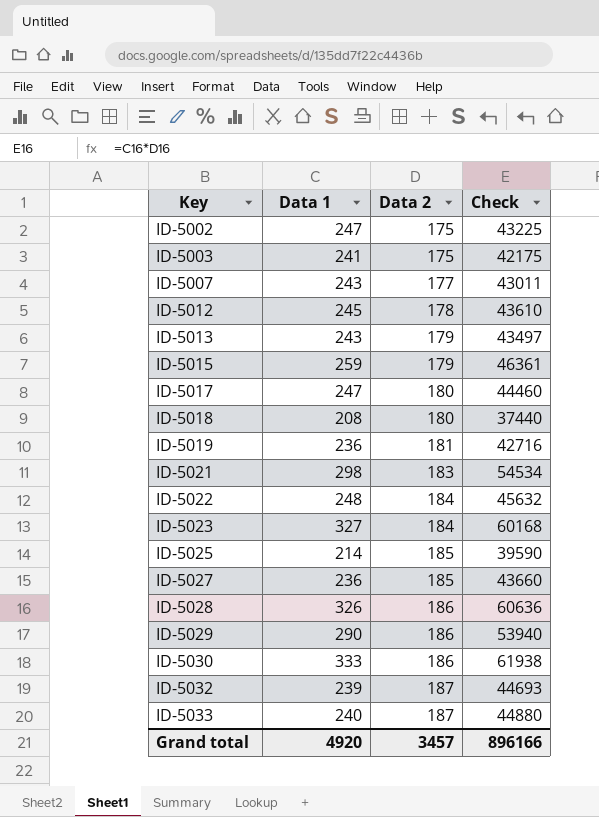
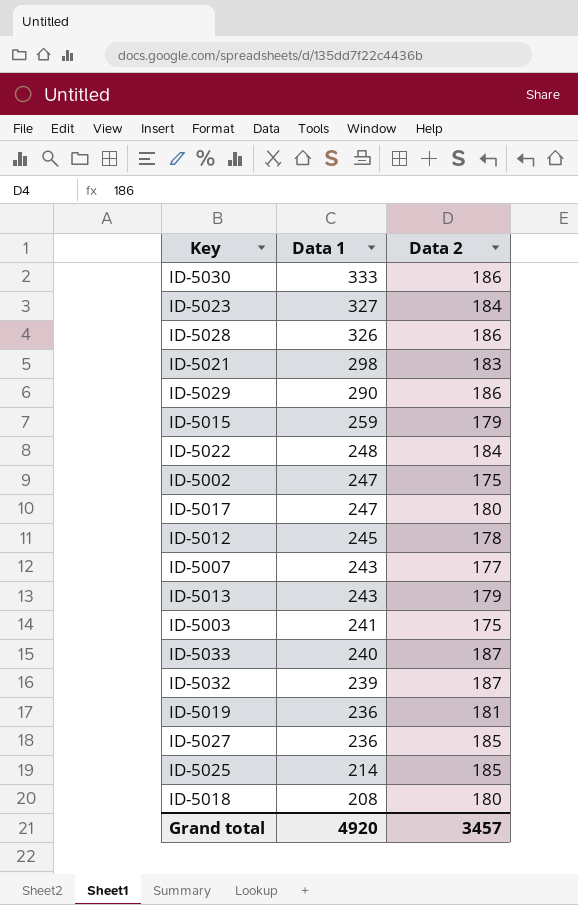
row order: Key ascending -> Data 1 descending
column Check | formula: [Data 1] * [Data 2] -> none

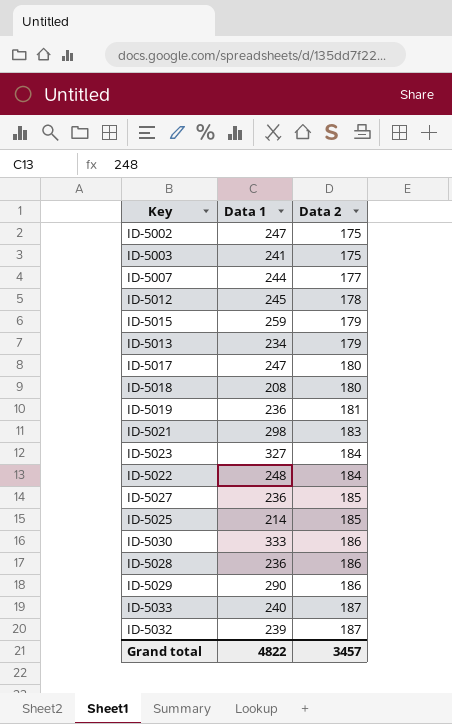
row order: Data 1 descending -> Data 2 ascending
ID-5007 | Data 1: 243 -> 244
ID-5013 | Data 1: 243 -> 234
ID-5028 | Data 1: 326 -> 236
Grand total | Data 1: 4920 -> 4822

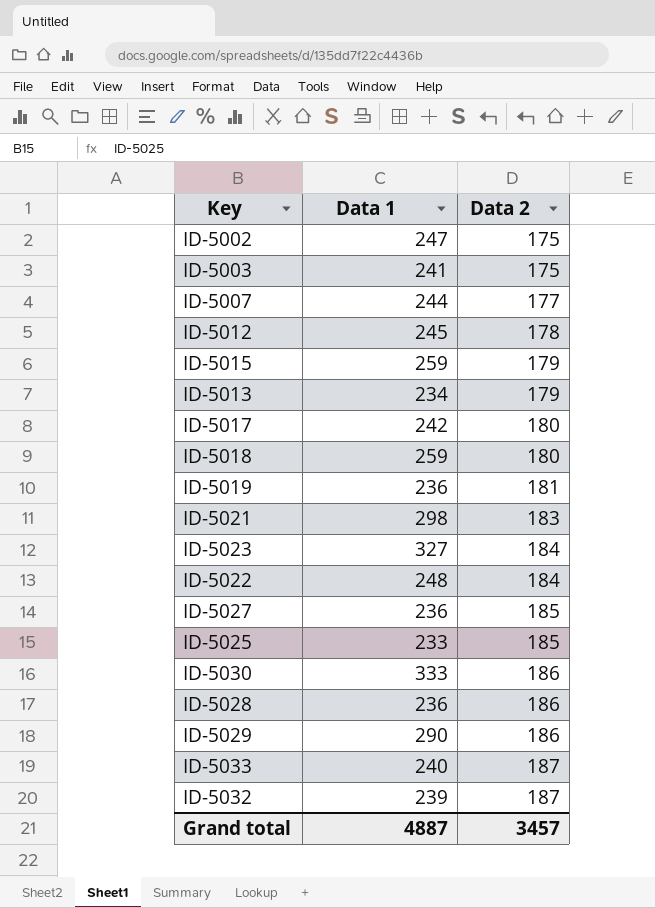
ID-5017 | Data 1: 247 -> 242
ID-5018 | Data 1: 208 -> 259
ID-5025 | Data 1: 214 -> 233
Grand total | Data 1: 4822 -> 4887

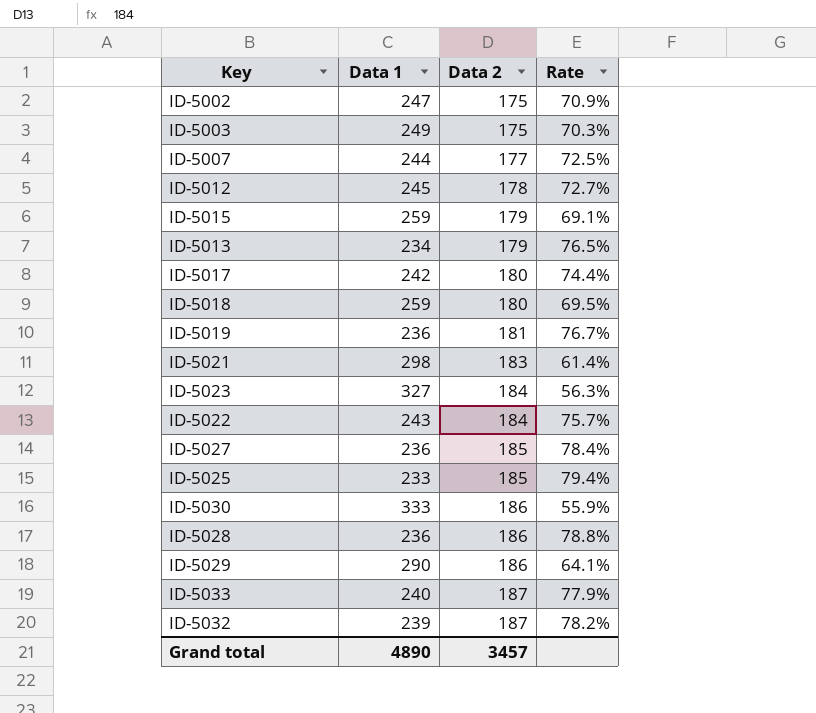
column Rate | formula: none -> [Data 2] / [Data 1]
ID-5003 | Data 1: 241 -> 249
ID-5022 | Data 1: 248 -> 243
Grand total | Data 1: 4887 -> 4890

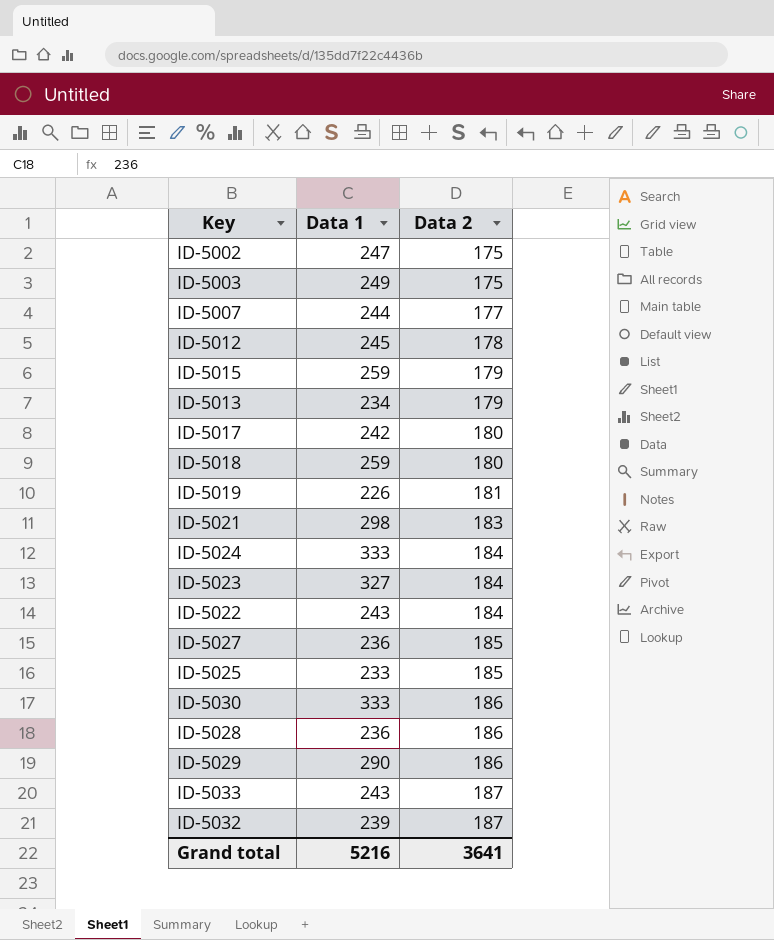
column Rate | formula: [Data 2] / [Data 1] -> none
ID-5019 | Data 1: 236 -> 226
row ID-5024: none -> 333 | 184
ID-5033 | Data 1: 240 -> 243
Grand total | Data 1: 4890 -> 5216
Grand total | Data 2: 3457 -> 3641

